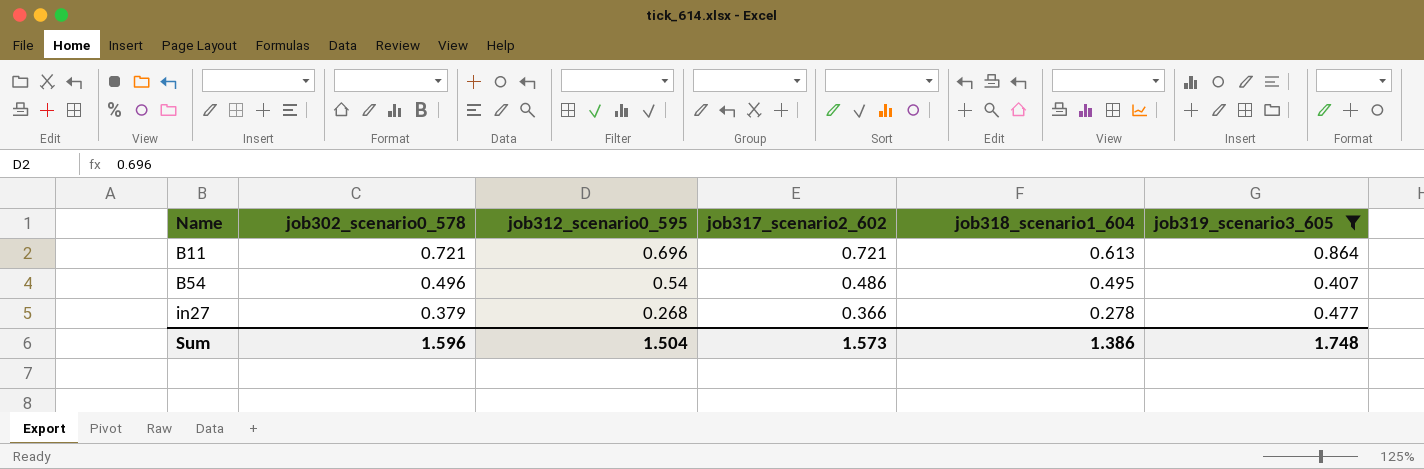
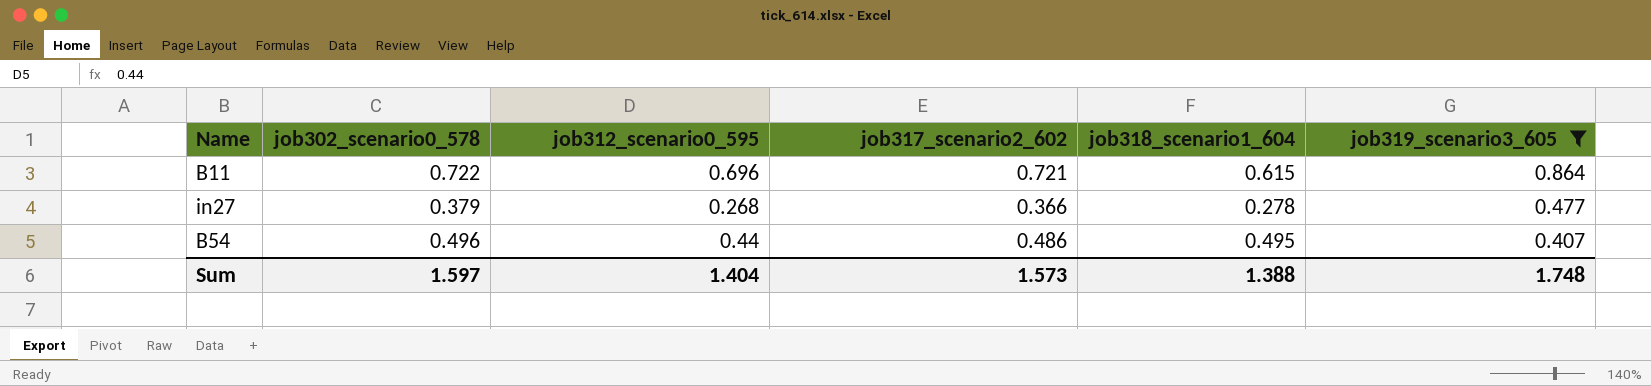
row order: Name ascending -> job319_scenario3_605 descending
B11 | job302_scenario0_578: 0.721 -> 0.722
B11 | job318_scenario1_604: 0.613 -> 0.615
B54 | job312_scenario0_595: 0.54 -> 0.44
Sum | job302_scenario0_578: 1.596 -> 1.597
Sum | job312_scenario0_595: 1.504 -> 1.404
Sum | job318_scenario1_604: 1.386 -> 1.388

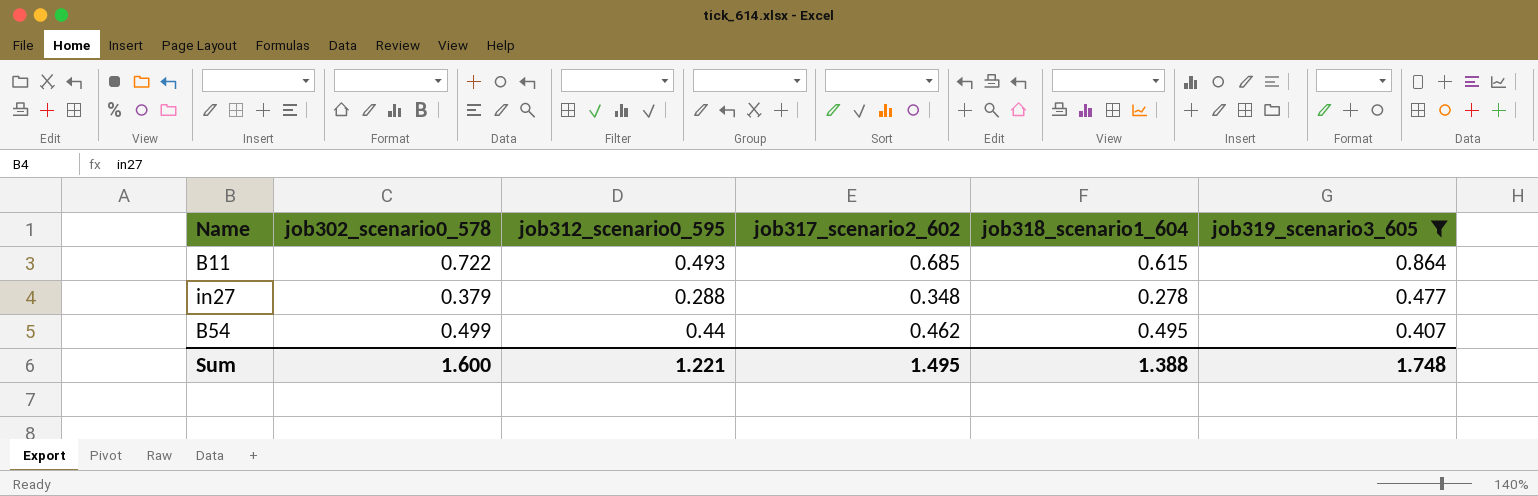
B11 | job312_scenario0_595: 0.696 -> 0.493
B11 | job317_scenario2_602: 0.721 -> 0.685
in27 | job312_scenario0_595: 0.268 -> 0.288
in27 | job317_scenario2_602: 0.366 -> 0.348
B54 | job302_scenario0_578: 0.496 -> 0.499
B54 | job317_scenario2_602: 0.486 -> 0.462
Sum | job302_scenario0_578: 1.597 -> 1.600
Sum | job312_scenario0_595: 1.404 -> 1.221
Sum | job317_scenario2_602: 1.573 -> 1.495

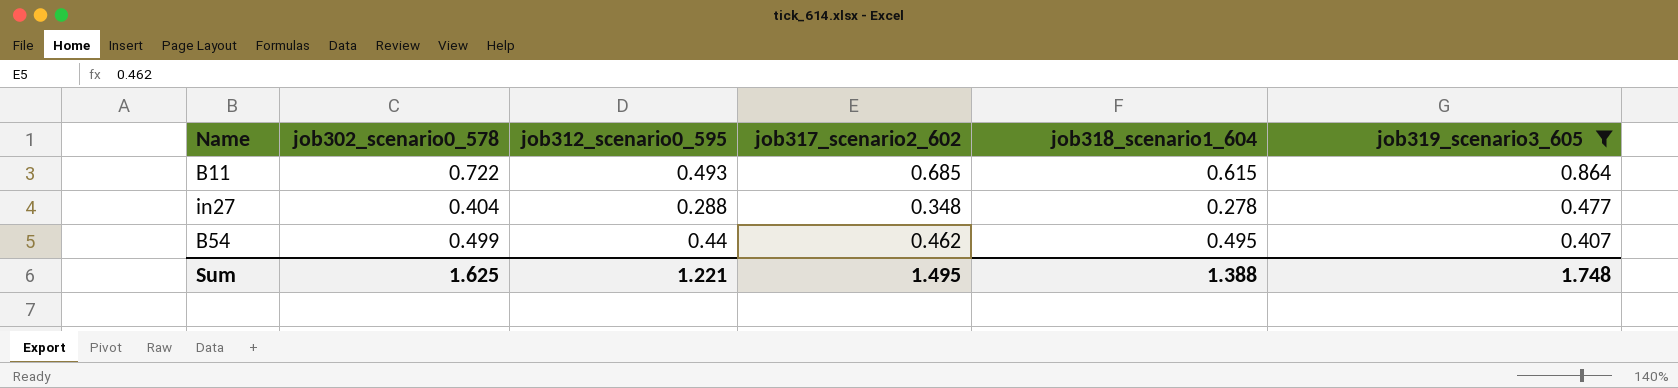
in27 | job302_scenario0_578: 0.379 -> 0.404
Sum | job302_scenario0_578: 1.600 -> 1.625

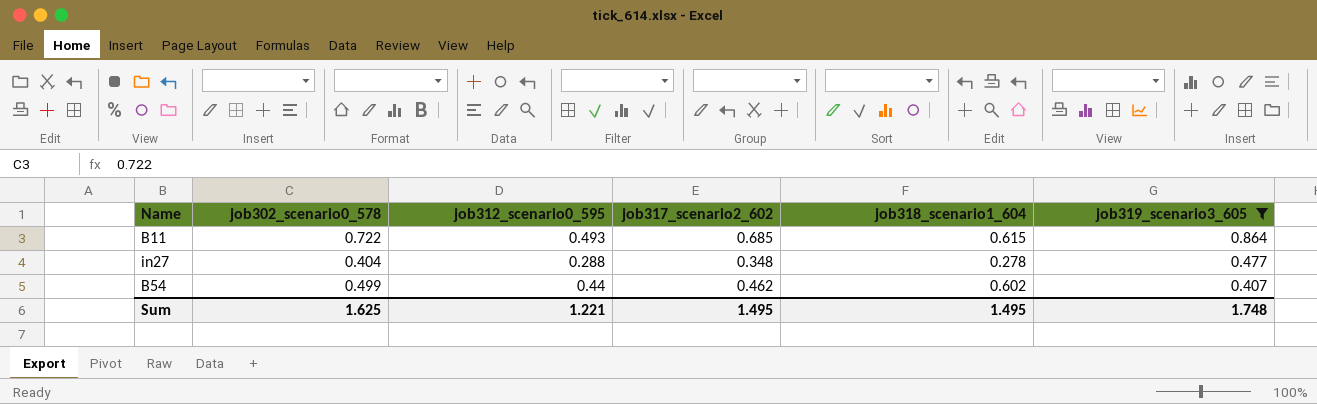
B54 | job318_scenario1_604: 0.495 -> 0.602
Sum | job318_scenario1_604: 1.388 -> 1.495

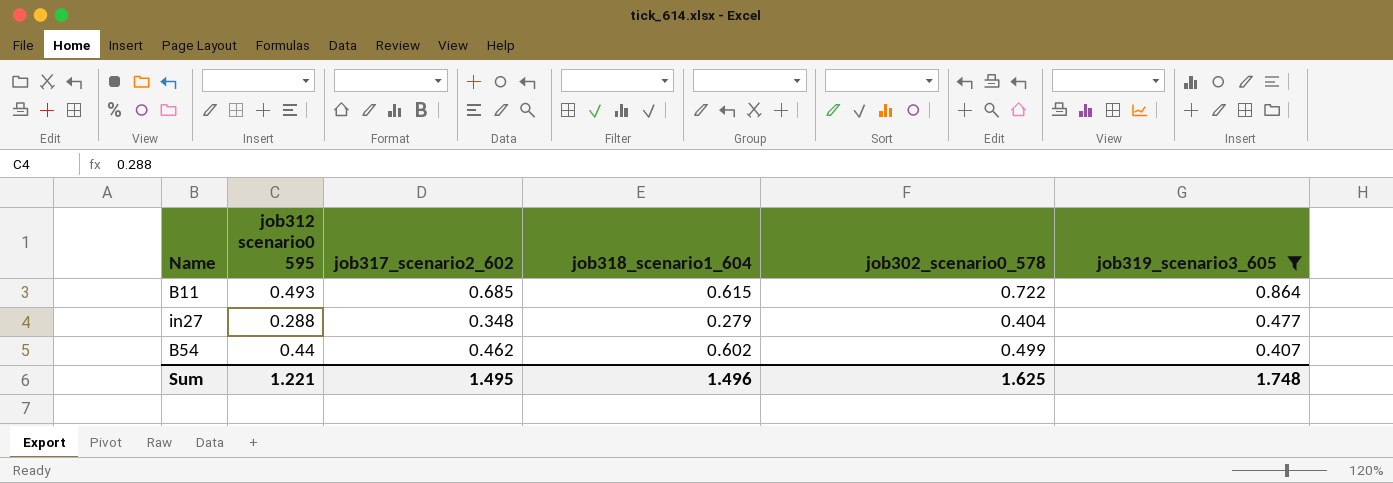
column name: job312_scenario0_595 -> job312 scenario0 595
column job302_scenario0_578 | position: 2 -> 5
in27 | job318_scenario1_604: 0.278 -> 0.279
Sum | job318_scenario1_604: 1.495 -> 1.496

